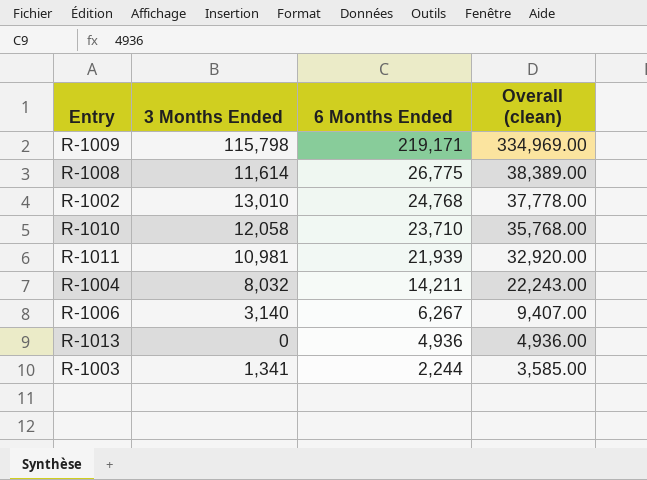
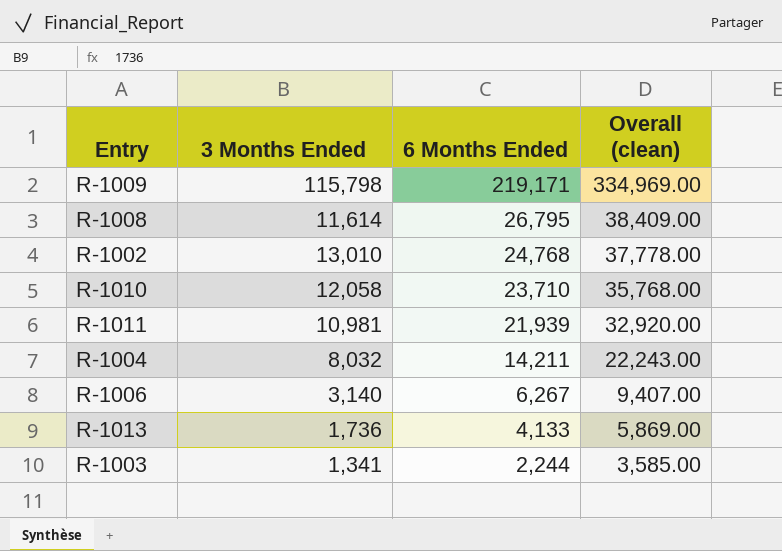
R-1008 | 6 Months Ended: 26,775 -> 26,795
R-1008 | Overall (clean): 38,389.00 -> 38,409.00
R-1013 | 3 Months Ended: 0 -> 1,736
R-1013 | 6 Months Ended: 4,936 -> 4,133
R-1013 | Overall (clean): 4,936.00 -> 5,869.00

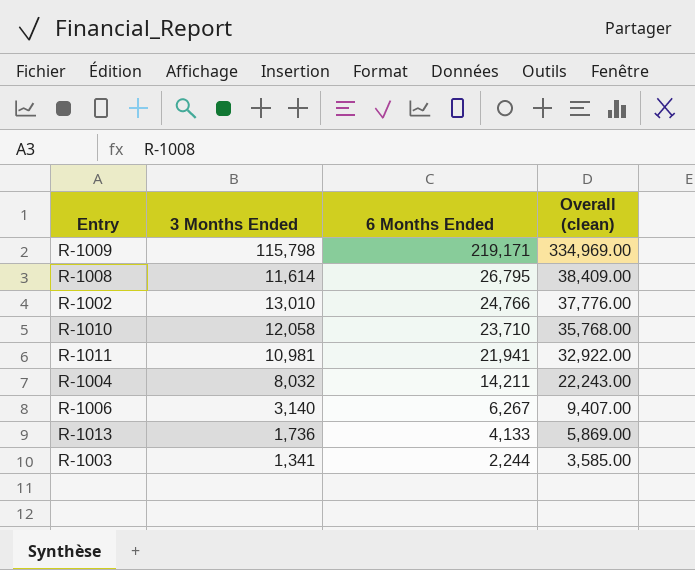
R-1002 | 6 Months Ended: 24,768 -> 24,766
R-1002 | Overall (clean): 37,778.00 -> 37,776.00
R-1011 | 6 Months Ended: 21,939 -> 21,941
R-1011 | Overall (clean): 32,920.00 -> 32,922.00

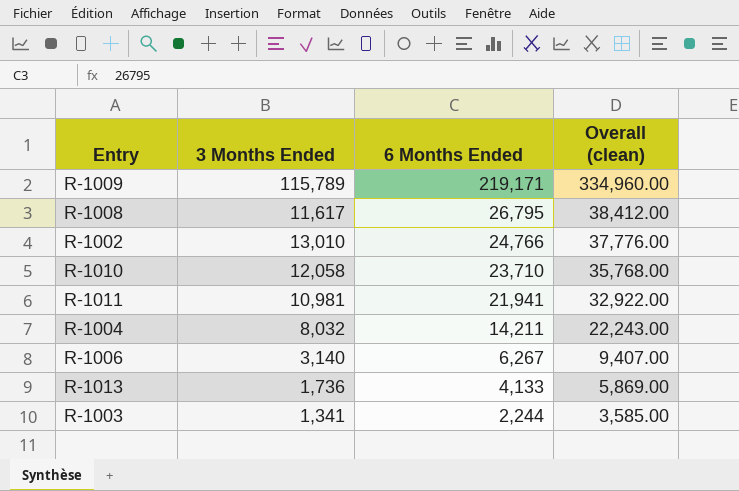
R-1009 | 3 Months Ended: 115,798 -> 115,789
R-1009 | Overall (clean): 334,969.00 -> 334,960.00
R-1008 | 3 Months Ended: 11,614 -> 11,617
R-1008 | Overall (clean): 38,409.00 -> 38,412.00

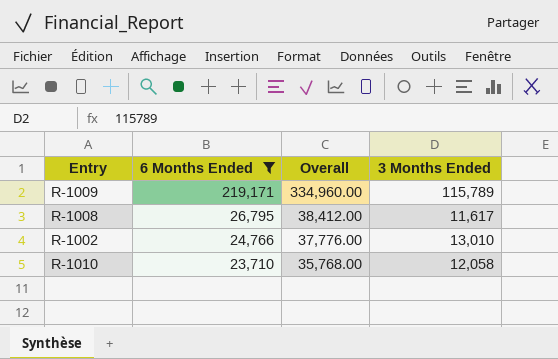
filter: none -> 6 Months Ended >= 23,710
column name: Overall (clean) -> Overall
column 3 Months Ended | position: 2 -> 4

